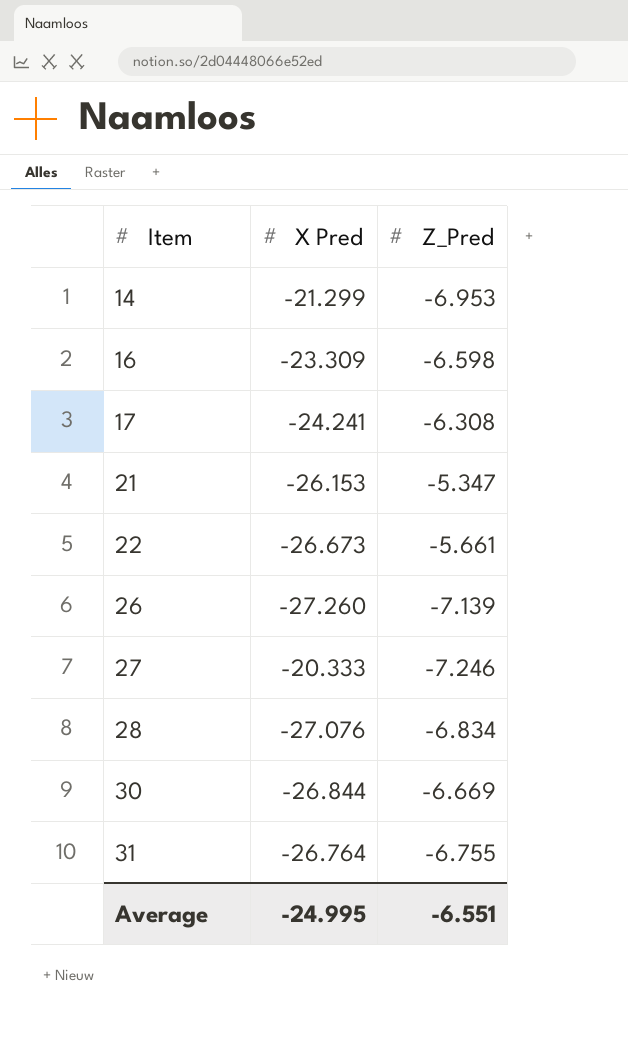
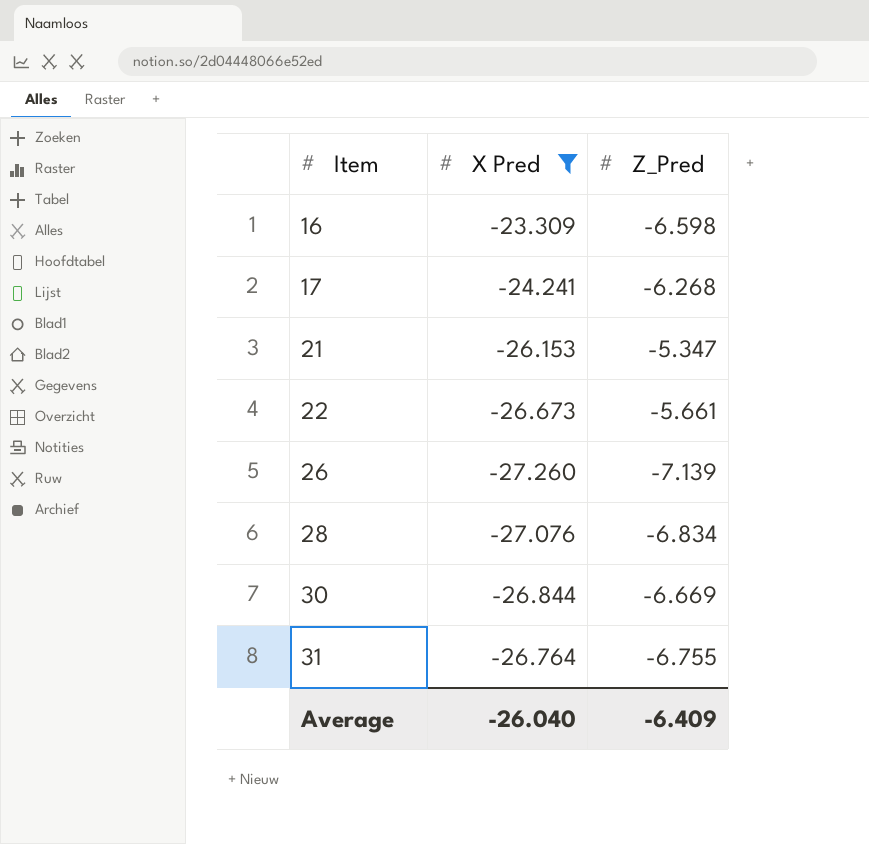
filter: none -> X Pred <= -23.309
17 | Z_Pred: -6.308 -> -6.268
Average | X Pred: -24.995 -> -26.040
Average | Z_Pred: -6.551 -> -6.409

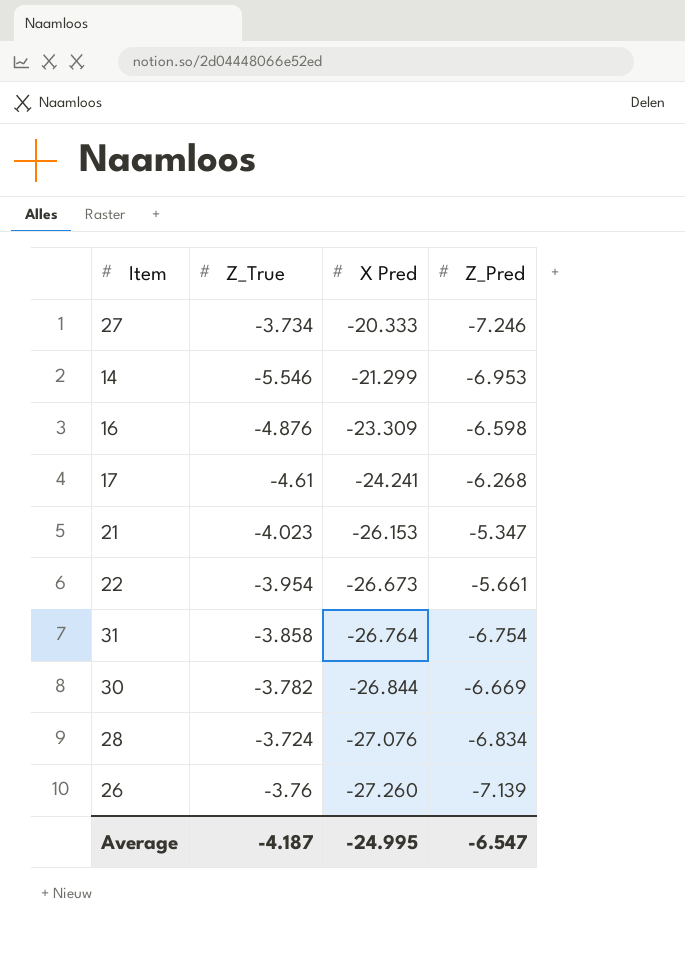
filter: X Pred <= -23.309 -> none
row order: Item ascending -> X Pred descending
column Z_True | position: none -> 2
31 | Z_Pred: -6.755 -> -6.754
Average | X Pred: -26.040 -> -24.995
Average | Z_Pred: -6.409 -> -6.547

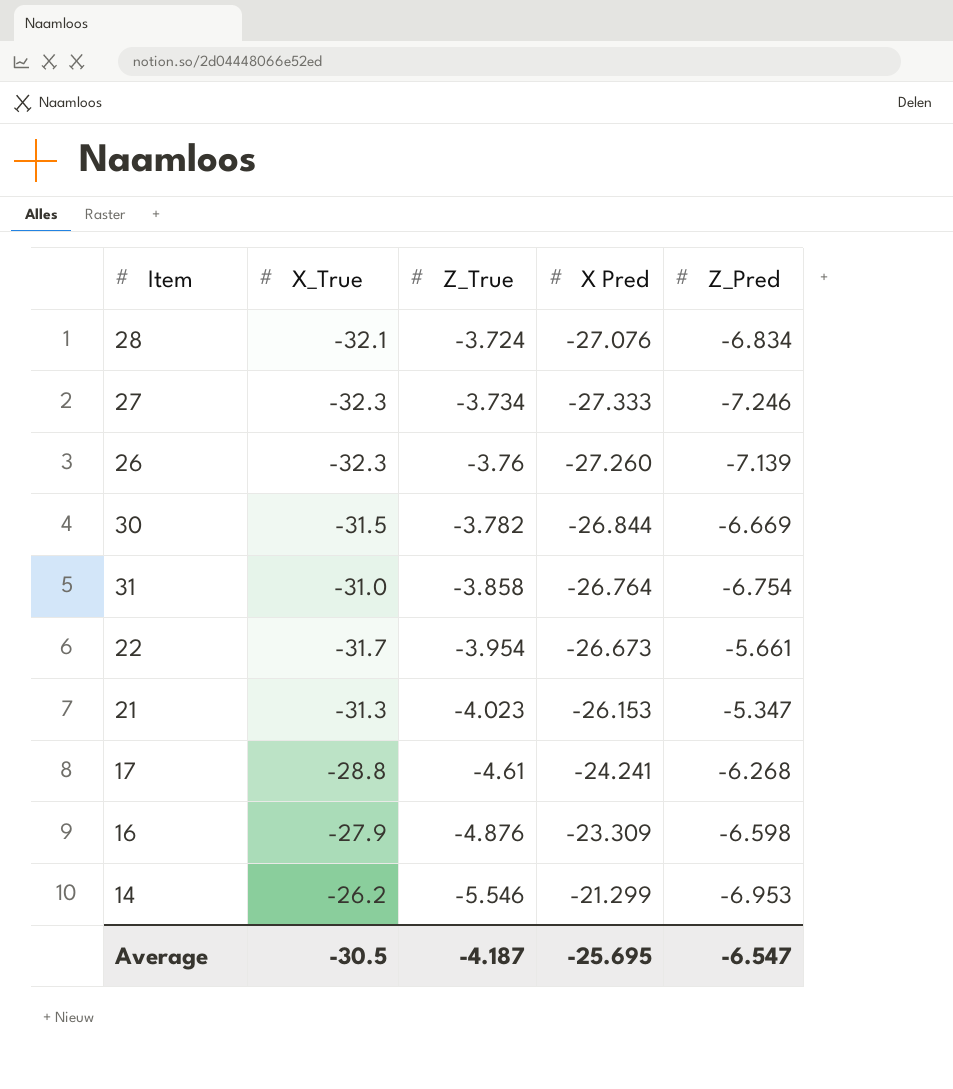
row order: X Pred descending -> Z_True descending
column X_True | position: none -> 2
27 | X Pred: -20.333 -> -27.333
Average | X Pred: -24.995 -> -25.695

